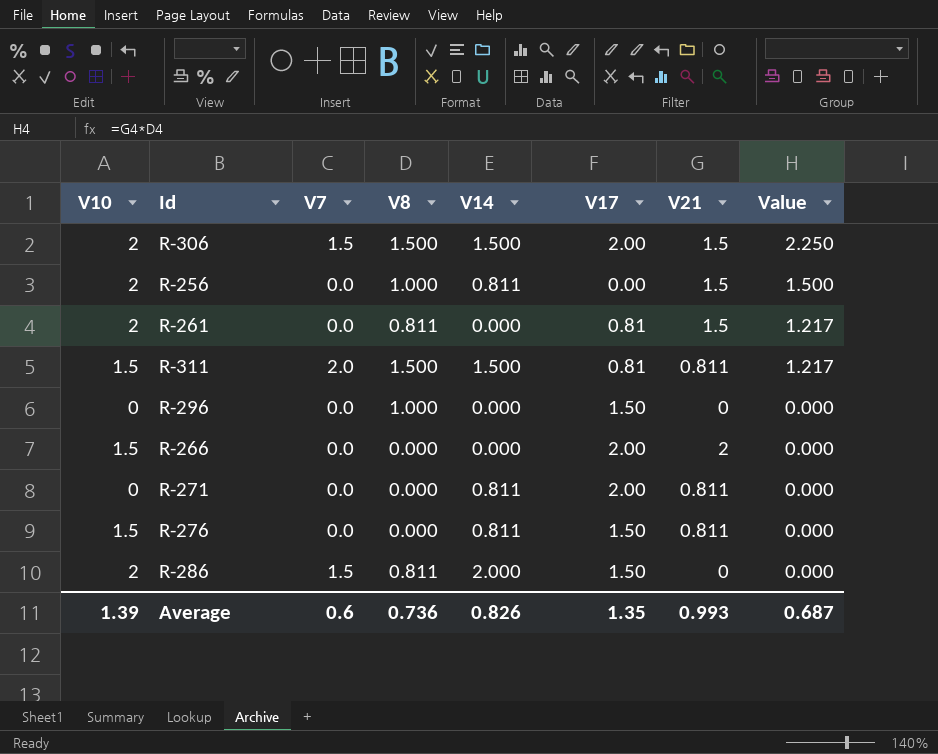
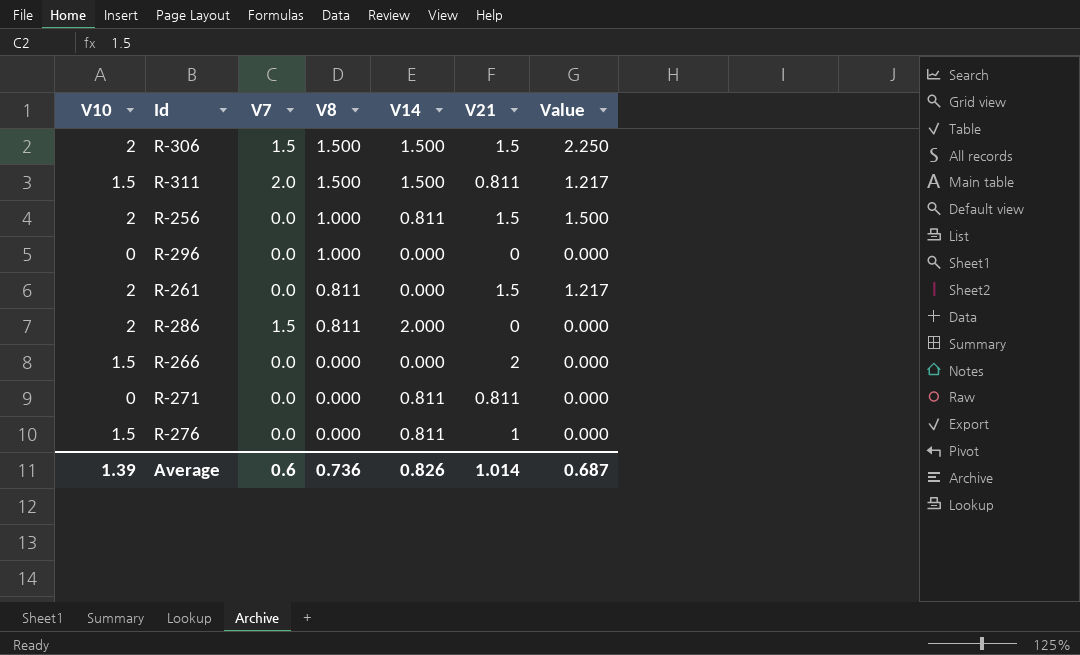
row order: Value descending -> V8 descending
column V17 | position: 6 -> none
R-276 | V21: 0.811 -> 1
Average | V21: 0.993 -> 1.014

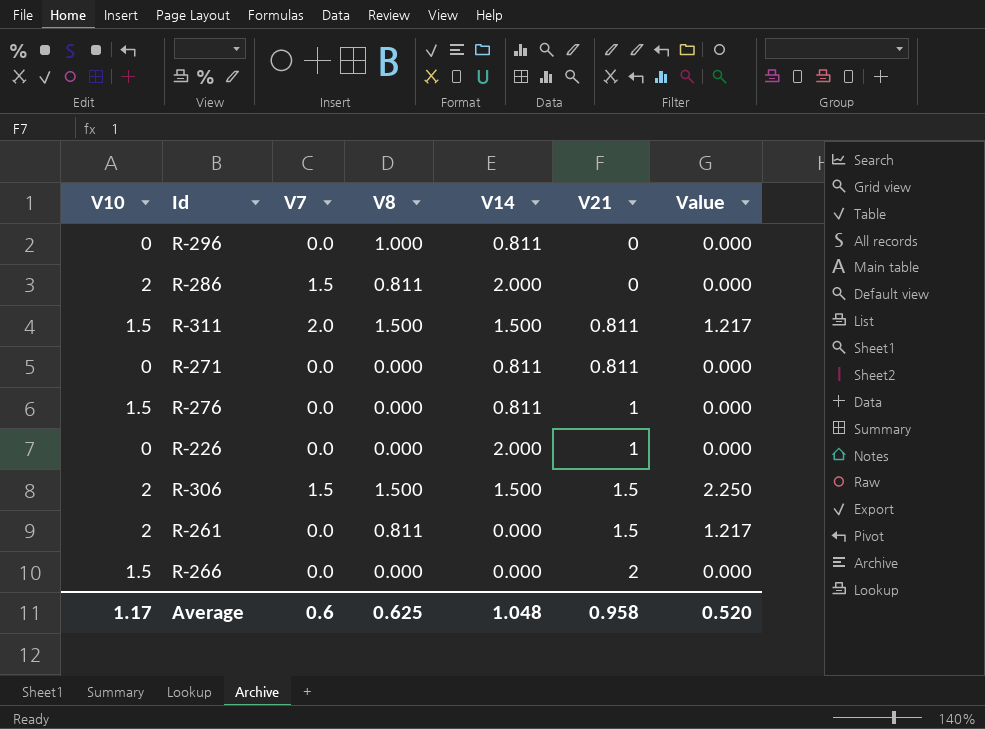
row order: V8 descending -> V21 ascending
row R-256: 2 | 0.0 | 1.000 | 0.811 | 1.5 | 1.500 -> none
R-296 | V14: 0.000 -> 0.811
row R-226: none -> 0 | 0.0 | 0.000 | 2.000 | 1 | 0.000
Average | V10: 1.39 -> 1.17
Average | V8: 0.736 -> 0.625
Average | V14: 0.826 -> 1.048
Average | V21: 1.014 -> 0.958
Average | Value: 0.687 -> 0.520

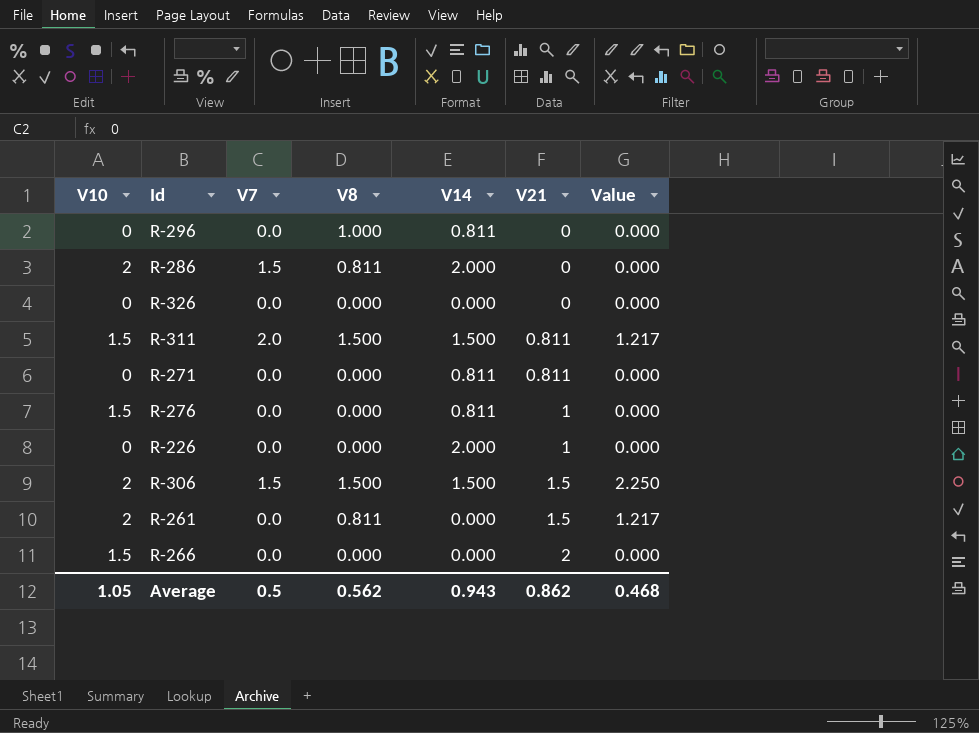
row R-326: none -> 0 | 0.0 | 0.000 | 0.000 | 0 | 0.000
Average | V10: 1.17 -> 1.05
Average | V7: 0.6 -> 0.5
Average | V8: 0.625 -> 0.562
Average | V14: 1.048 -> 0.943
Average | V21: 0.958 -> 0.862
Average | Value: 0.520 -> 0.468

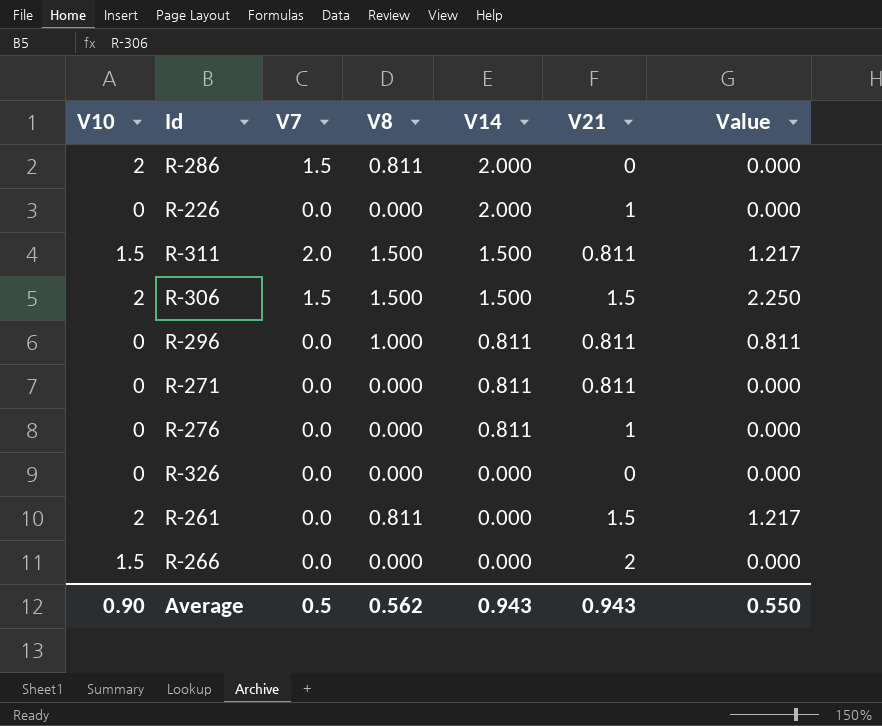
row order: V21 ascending -> V14 descending
R-296 | V21: 0 -> 0.811
R-296 | Value: 0.000 -> 0.811
R-276 | V10: 1.5 -> 0
Average | V10: 1.05 -> 0.90
Average | V21: 0.862 -> 0.943
Average | Value: 0.468 -> 0.550

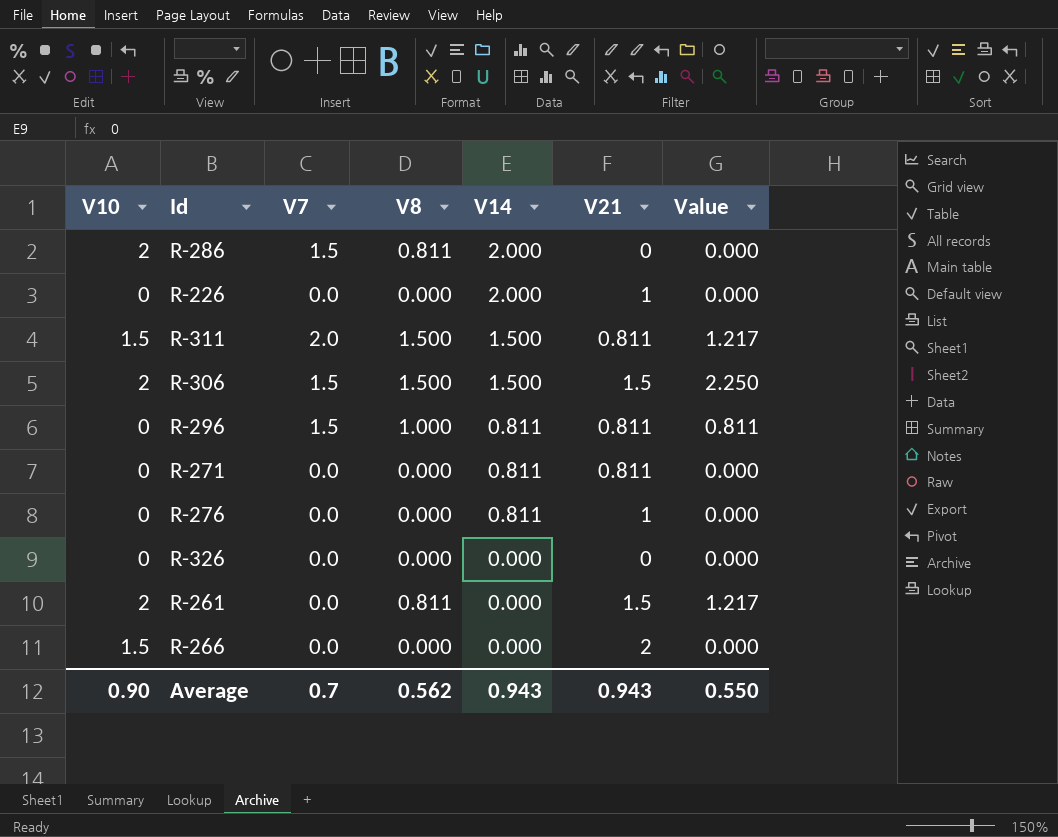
R-296 | V7: 0.0 -> 1.5
Average | V7: 0.5 -> 0.7

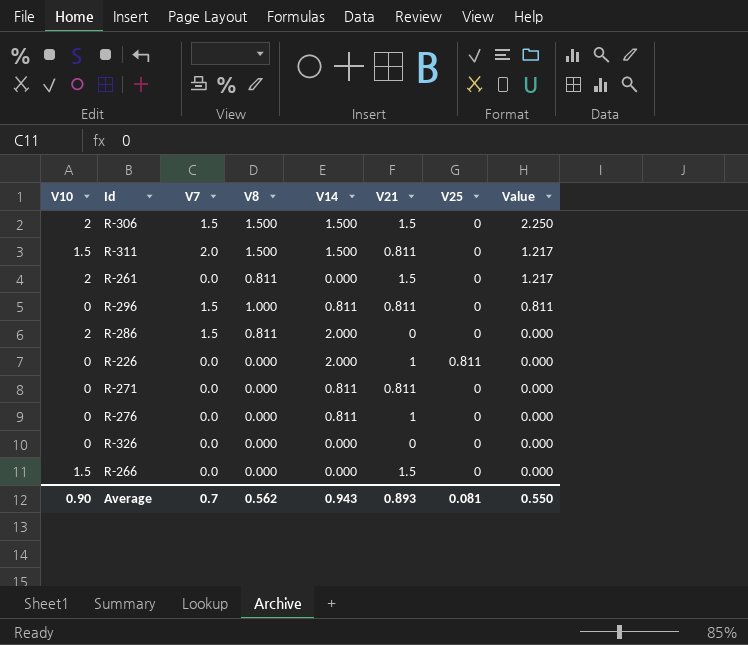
row order: V14 descending -> Value descending
column V25 | position: none -> 7
R-266 | V21: 2 -> 1.5
Average | V21: 0.943 -> 0.893

